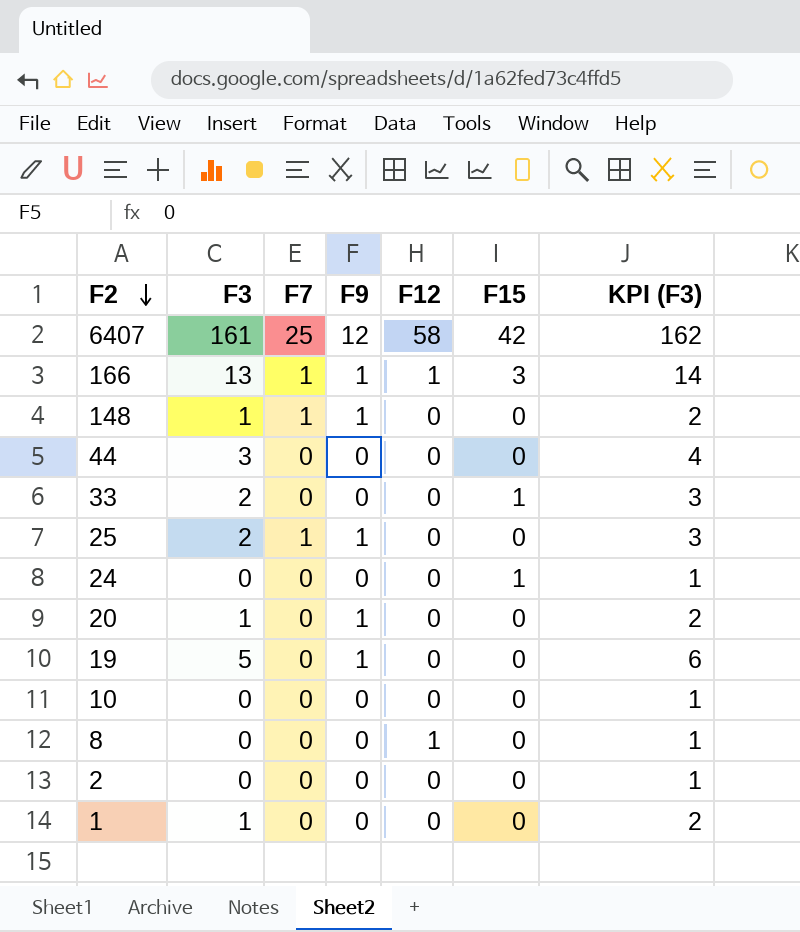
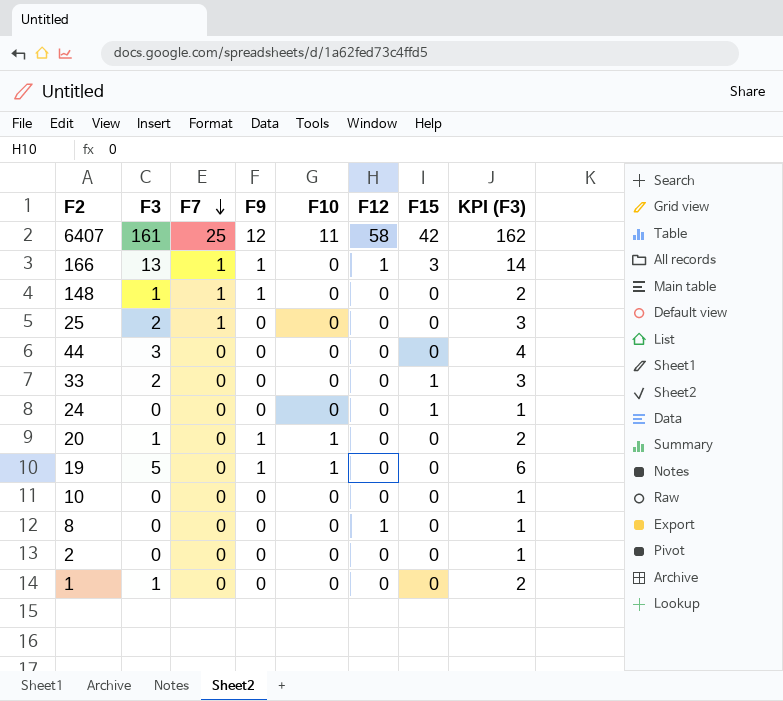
row order: F2 descending -> F7 descending
column F10 | position: none -> 5
25 | F9: 1 -> 0

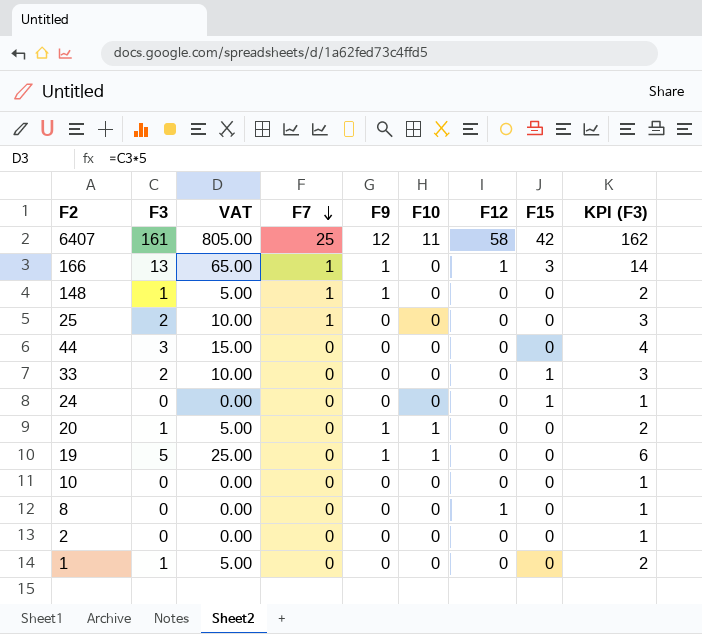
column VAT | formula: none -> [F3] * 5

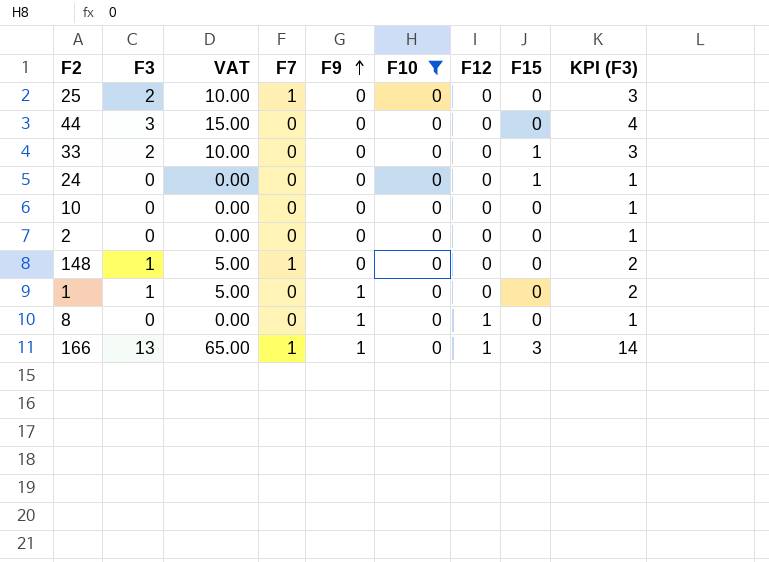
filter: none -> F10 = 0
row order: F7 descending -> F9 ascending
148 | F9: 1 -> 0
1 | F9: 0 -> 1
8 | F9: 0 -> 1

